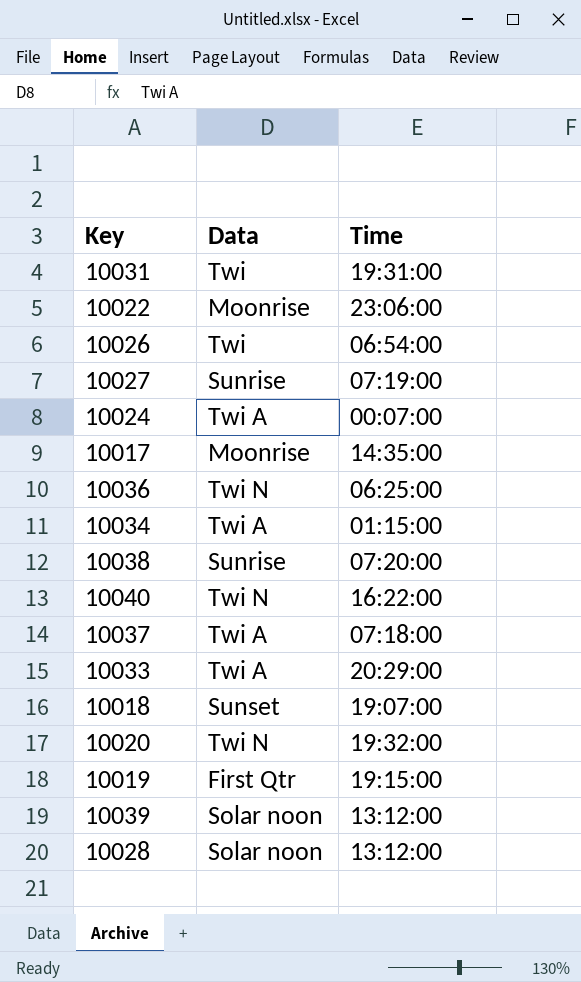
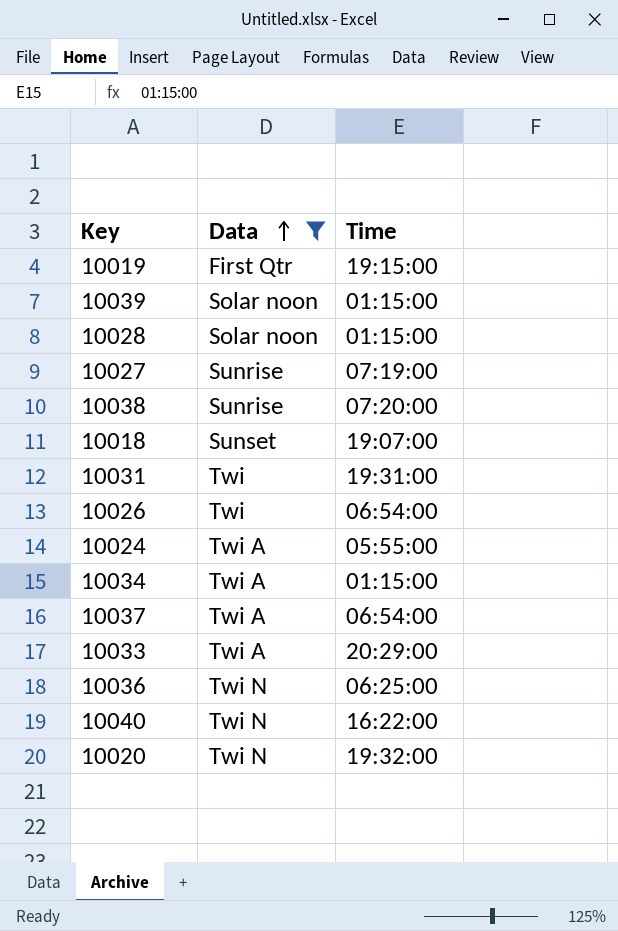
filter: none -> Data != Moonrise
row order: none -> Data ascending
10039 | Time: 13:12:00 -> 01:15:00
10028 | Time: 13:12:00 -> 01:15:00
10024 | Time: 00:07:00 -> 05:55:00
10037 | Time: 07:18:00 -> 06:54:00

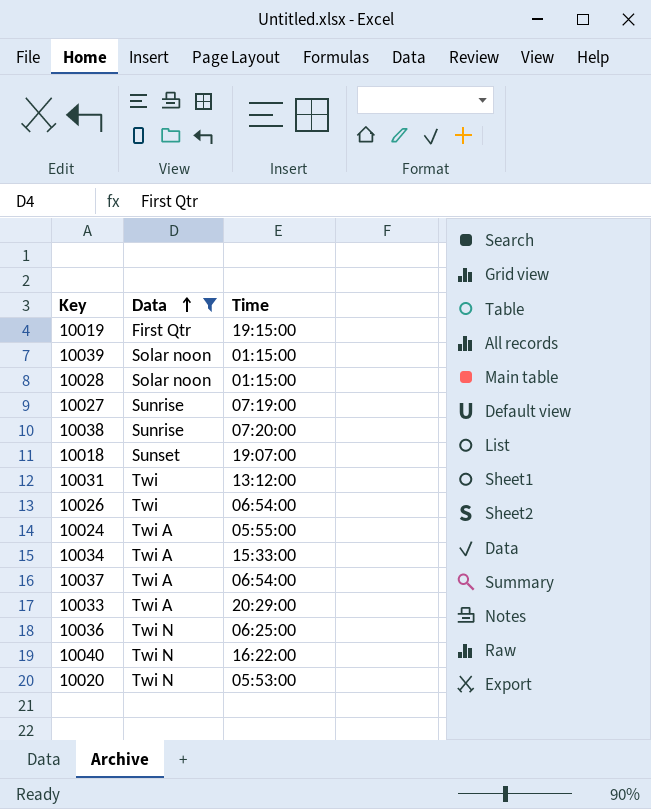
10031 | Time: 19:31:00 -> 13:12:00
10034 | Time: 01:15:00 -> 15:33:00
10020 | Time: 19:32:00 -> 05:53:00

